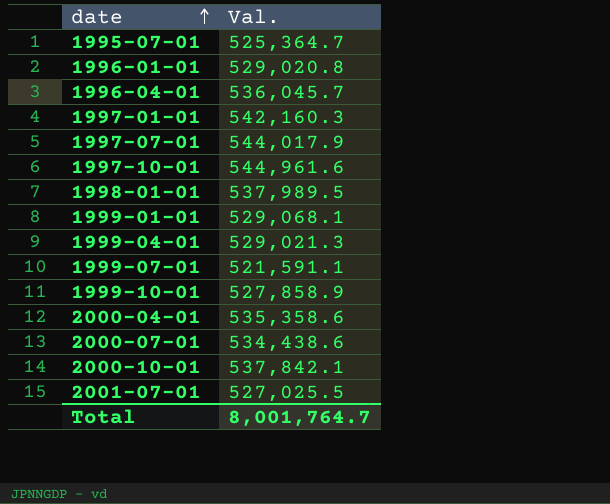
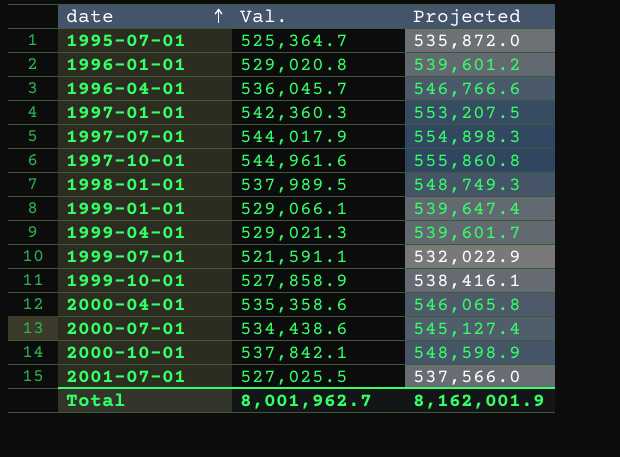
column Projected | formula: none -> [Val.] * 1.02
1997-01-01 | Val.: 542,160.3 -> 542,360.3
1999-01-01 | Val.: 529,068.1 -> 529,066.1
Total | Val.: 8,001,764.7 -> 8,001,962.7

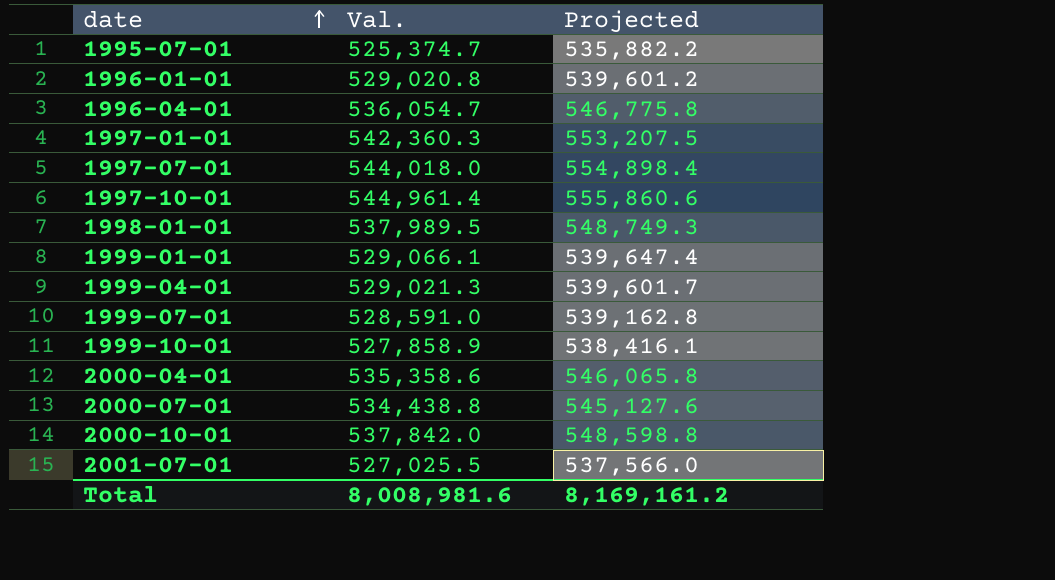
1995-07-01 | Val.: 525,364.7 -> 525,374.7
1995-07-01 | Projected: 535,872.0 -> 535,882.2
1996-04-01 | Val.: 536,045.7 -> 536,054.7
1996-04-01 | Projected: 546,766.6 -> 546,775.8
1997-07-01 | Val.: 544,017.9 -> 544,018.0
1997-07-01 | Projected: 554,898.3 -> 554,898.4
1997-10-01 | Val.: 544,961.6 -> 544,961.4
1997-10-01 | Projected: 555,860.8 -> 555,860.6
1999-07-01 | Val.: 521,591.1 -> 528,591.0
1999-07-01 | Projected: 532,022.9 -> 539,162.8
2000-07-01 | Val.: 534,438.6 -> 534,438.8
2000-07-01 | Projected: 545,127.4 -> 545,127.6
2000-10-01 | Val.: 537,842.1 -> 537,842.0
2000-10-01 | Projected: 548,598.9 -> 548,598.8
Total | Val.: 8,001,962.7 -> 8,008,981.6
Total | Projected: 8,162,001.9 -> 8,169,161.2

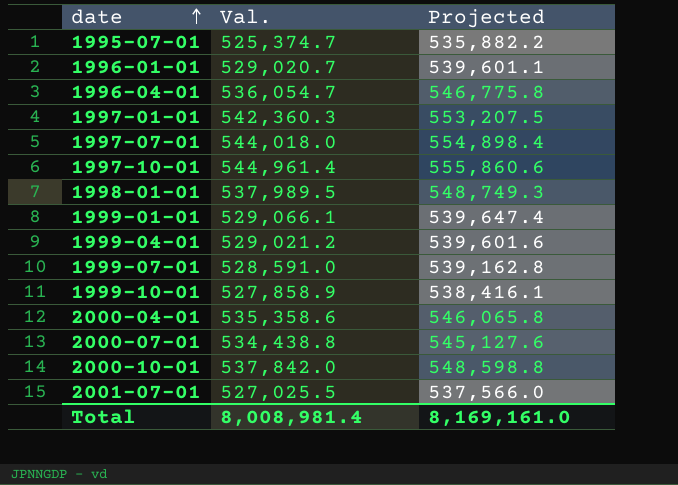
1996-01-01 | Val.: 529,020.8 -> 529,020.7
1996-01-01 | Projected: 539,601.2 -> 539,601.1
1999-04-01 | Val.: 529,021.3 -> 529,021.2
1999-04-01 | Projected: 539,601.7 -> 539,601.6
Total | Val.: 8,008,981.6 -> 8,008,981.4
Total | Projected: 8,169,161.2 -> 8,169,161.0

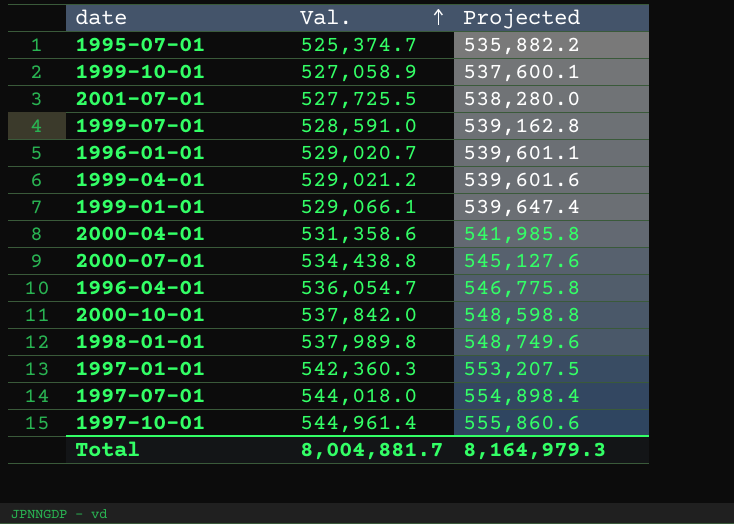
row order: date ascending -> Val. ascending
1999-10-01 | Val.: 527,858.9 -> 527,058.9
1999-10-01 | Projected: 538,416.1 -> 537,600.1
2001-07-01 | Val.: 527,025.5 -> 527,725.5
2001-07-01 | Projected: 537,566.0 -> 538,280.0
2000-04-01 | Val.: 535,358.6 -> 531,358.6
2000-04-01 | Projected: 546,065.8 -> 541,985.8
1998-01-01 | Val.: 537,989.5 -> 537,989.8
1998-01-01 | Projected: 548,749.3 -> 548,749.6
Total | Val.: 8,008,981.4 -> 8,004,881.7
Total | Projected: 8,169,161.0 -> 8,164,979.3

